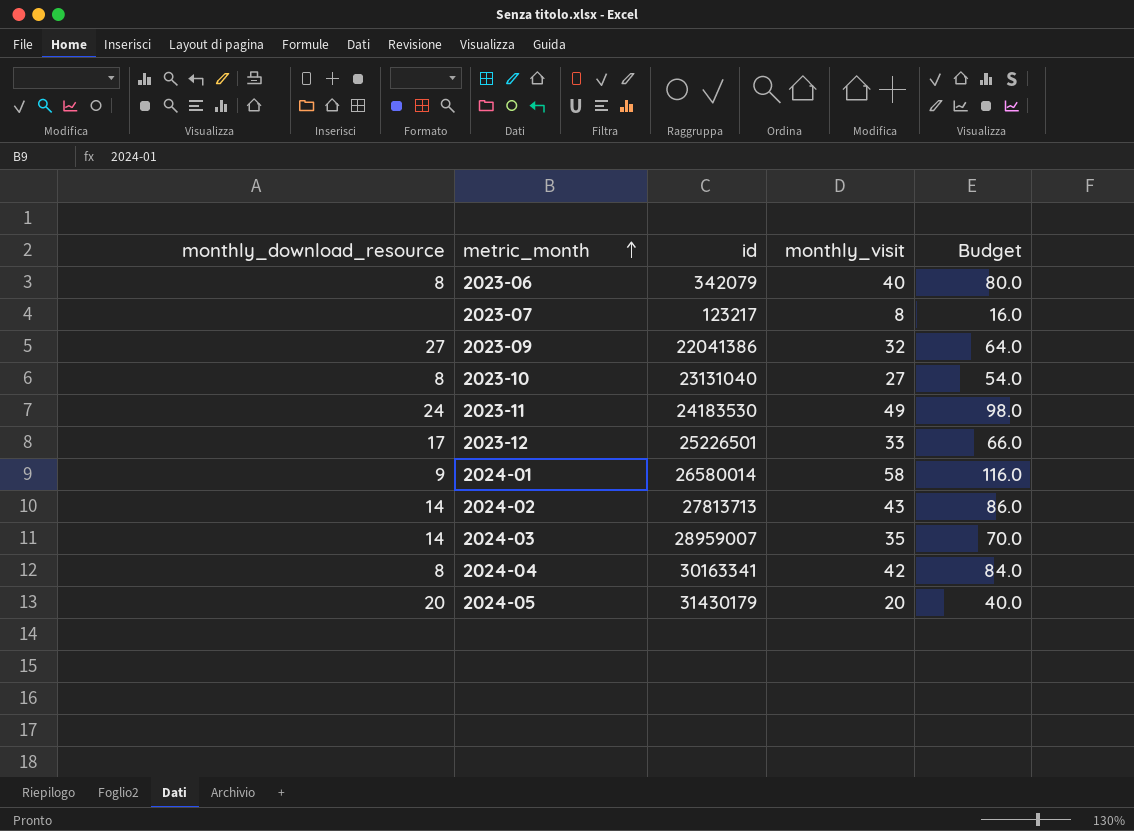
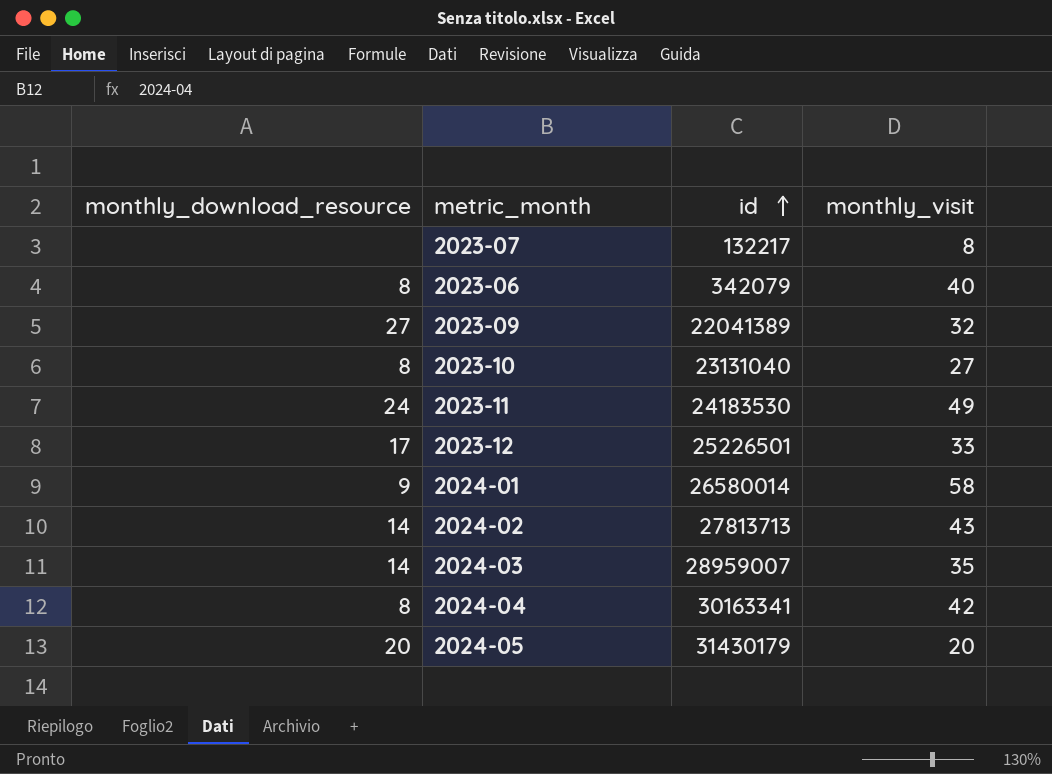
row order: metric_month ascending -> id ascending
column Budget | formula: [monthly_visit] * 2 -> none
2023-07 | id: 123217 -> 132217
2023-09 | id: 22041386 -> 22041389

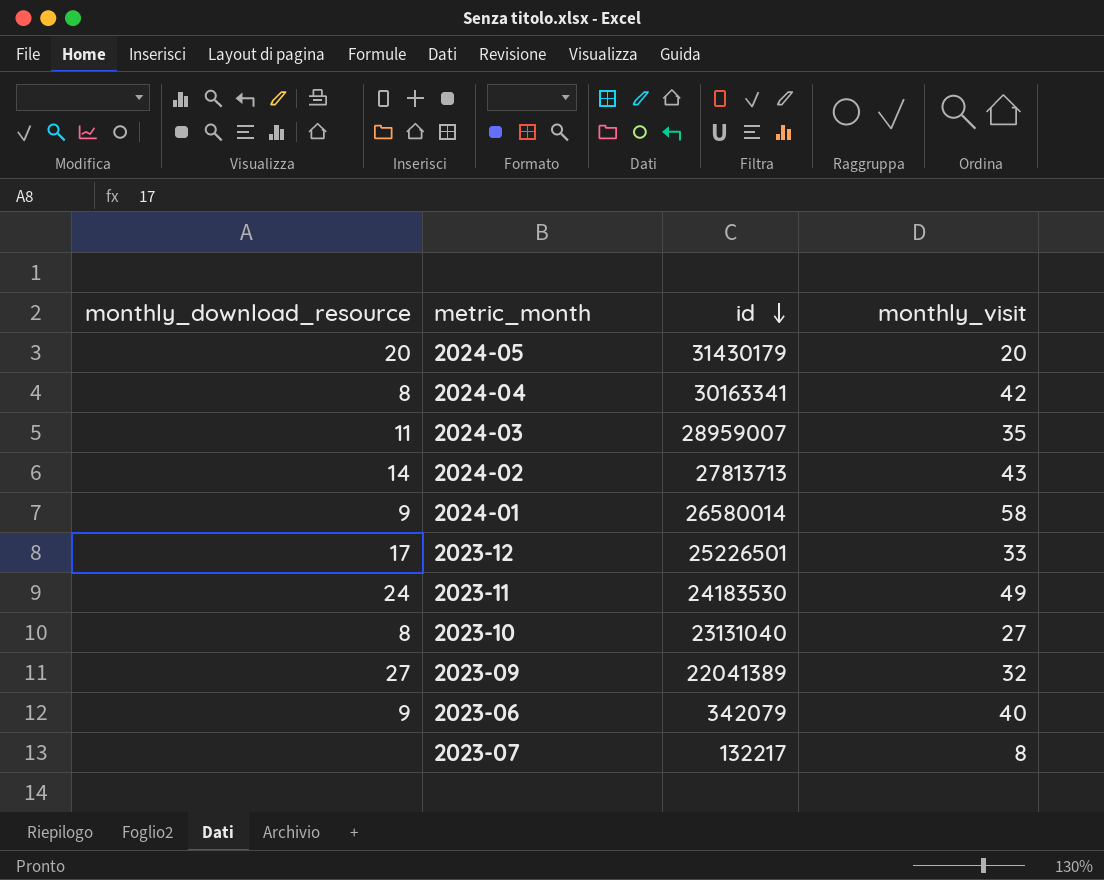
row order: id ascending -> id descending
2024-03 | monthly_download_resource: 14 -> 11
2023-06 | monthly_download_resource: 8 -> 9

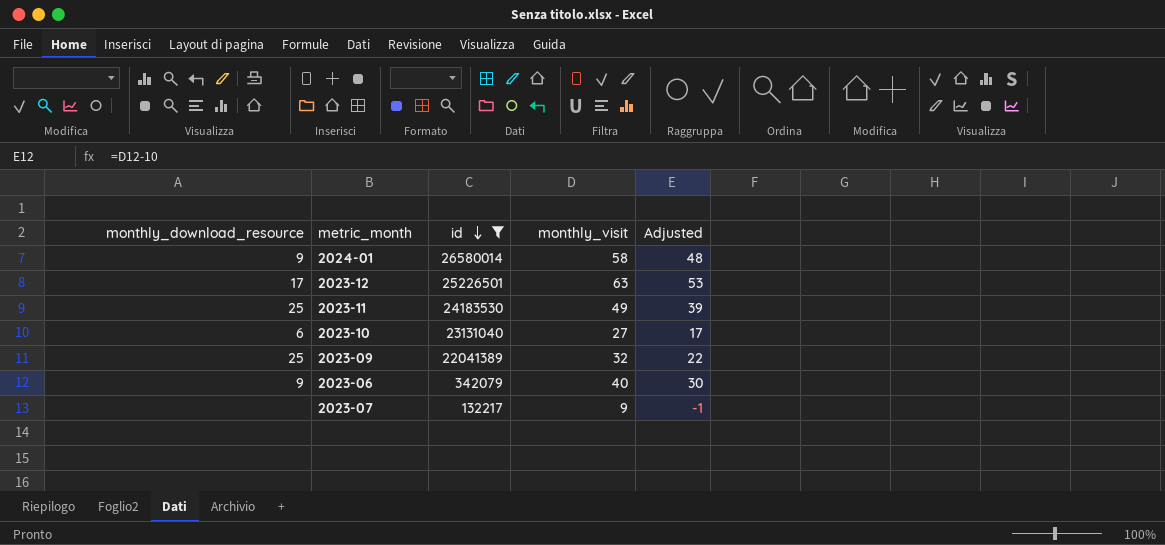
filter: none -> id <= 26580014
column Adjusted | formula: none -> [monthly_visit] - 10
2023-12 | monthly_visit: 33 -> 63
2023-11 | monthly_download_resource: 24 -> 25
2023-10 | monthly_download_resource: 8 -> 6
2023-09 | monthly_download_resource: 27 -> 25
2023-07 | monthly_visit: 8 -> 9

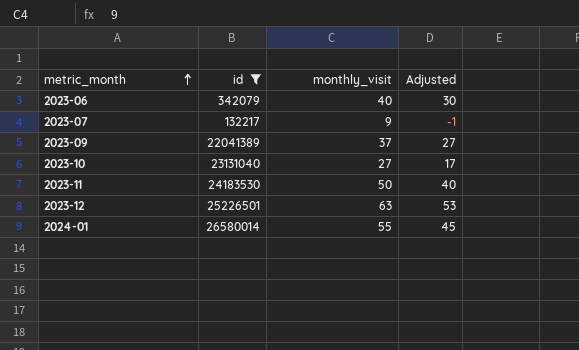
row order: id descending -> metric_month ascending
column monthly_download_resource | position: 1 -> none
2023-09 | monthly_visit: 32 -> 37
2023-09 | Adjusted: 22 -> 27
2023-11 | monthly_visit: 49 -> 50
2023-11 | Adjusted: 39 -> 40
2024-01 | monthly_visit: 58 -> 55
2024-01 | Adjusted: 48 -> 45

